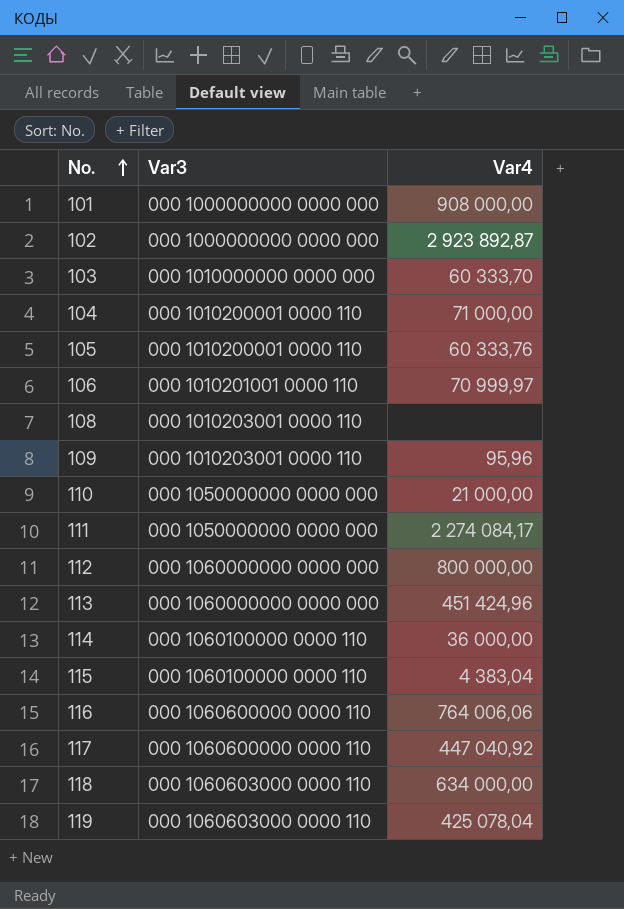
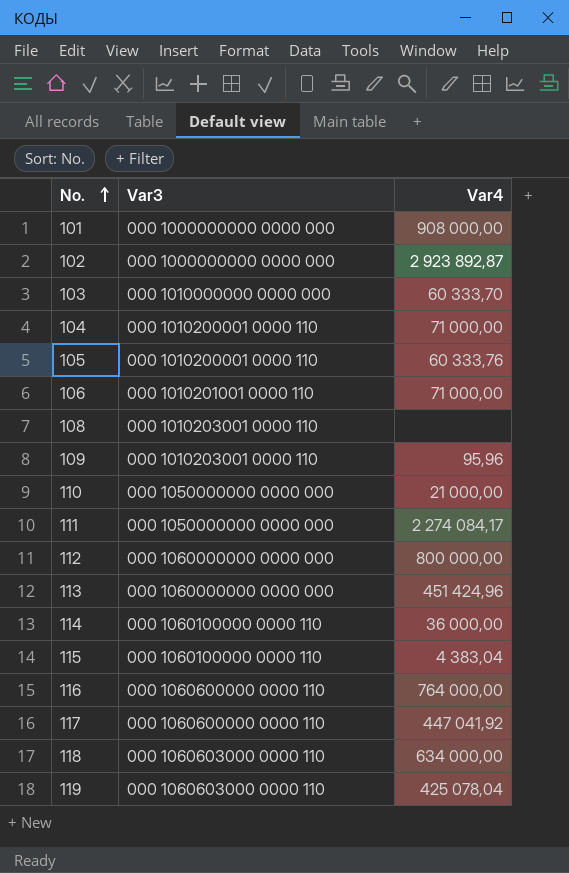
106 | Var4: 70 999,97 -> 71 000,00
116 | Var4: 764 006,06 -> 764 000,00
117 | Var4: 447 040,92 -> 447 041,92

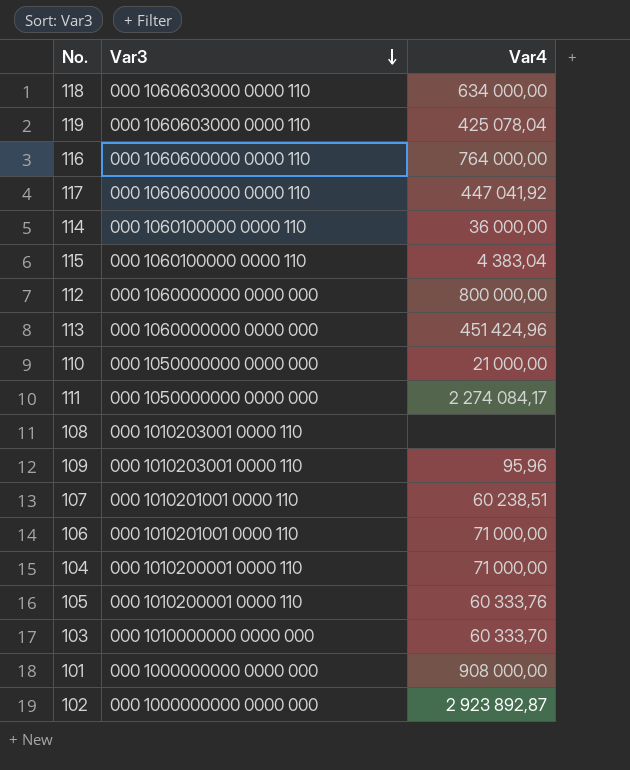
row order: No. ascending -> Var3 descending
row 107: none -> 000 1010201001 0000 110 | 60 238,51

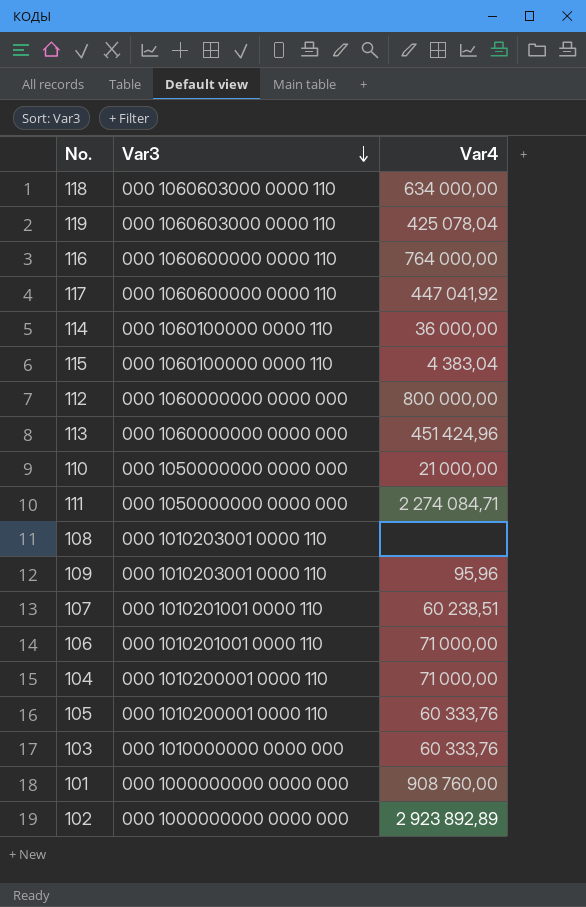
111 | Var4: 2 274 084,17 -> 2 274 084,71
103 | Var4: 60 333,70 -> 60 333,76
101 | Var4: 908 000,00 -> 908 760,00
102 | Var4: 2 923 892,87 -> 2 923 892,89

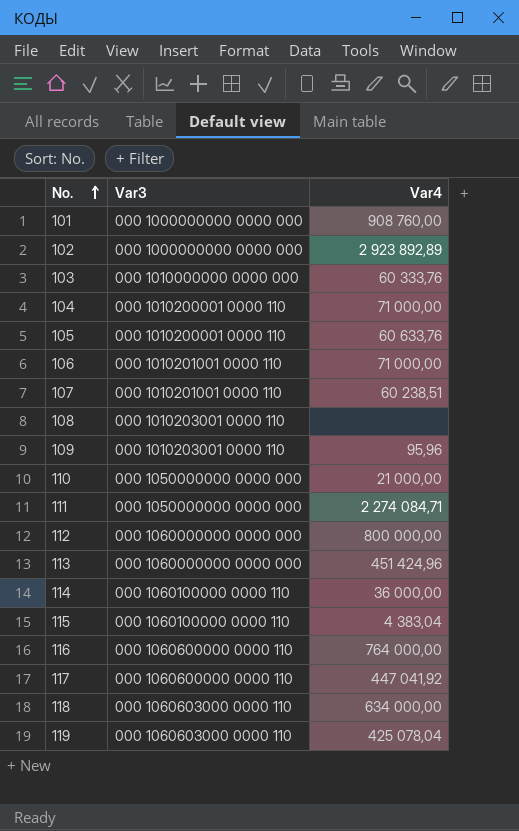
row order: Var3 descending -> No. ascending
105 | Var4: 60 333,76 -> 60 633,76

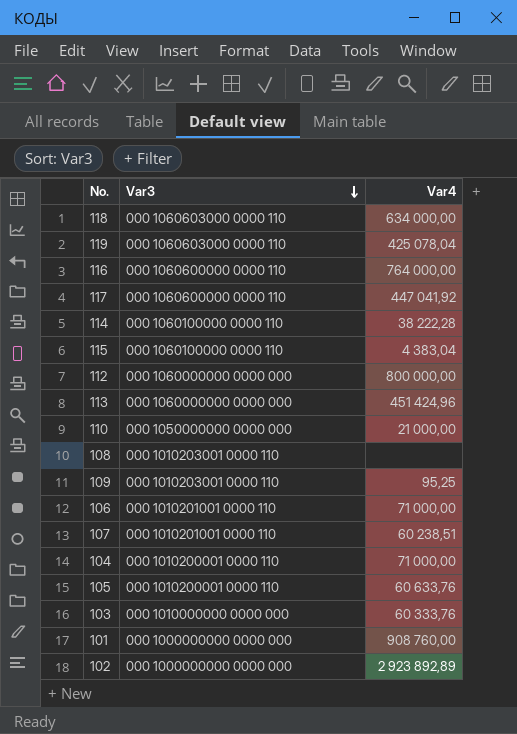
row order: No. ascending -> Var3 descending
row 111: 000 1050000000 0000 000 | 2 274 084,71 -> none
114 | Var4: 36 000,00 -> 38 222,28
109 | Var4: 95,96 -> 95,25

